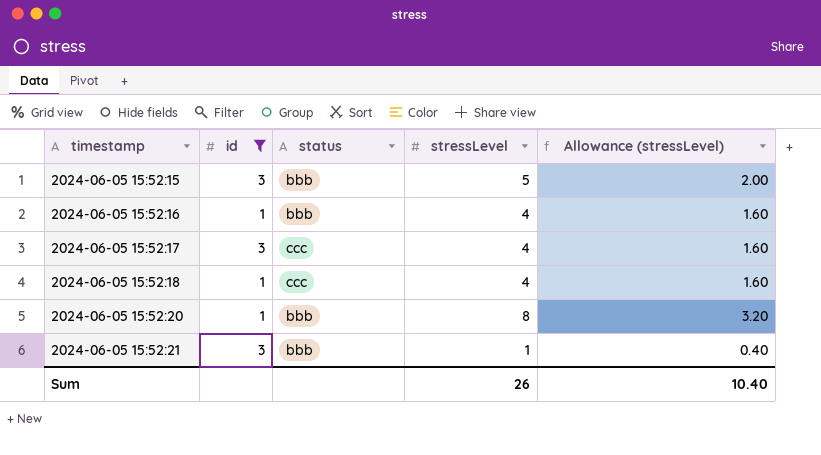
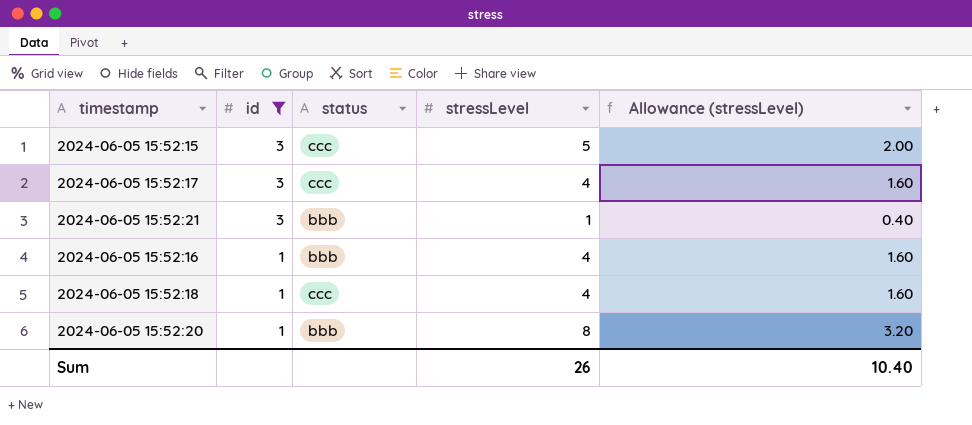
row order: timestamp ascending -> id descending
2024-06-05 15:52:15 | status: bbb -> ccc

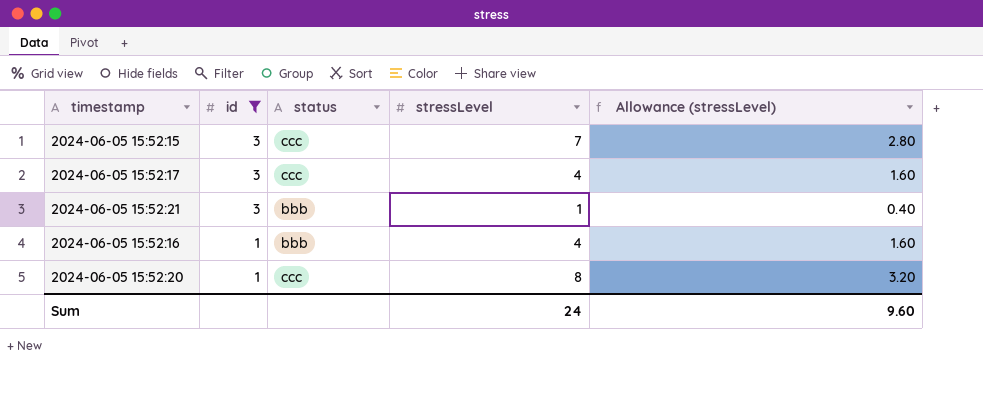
row 2024-06-05 15:52:18: 1 | ccc | 4 | 1.60 -> none
2024-06-05 15:52:15 | stressLevel: 5 -> 7
2024-06-05 15:52:15 | Allowance (stressLevel): 2.00 -> 2.80
2024-06-05 15:52:20 | status: bbb -> ccc
Sum | stressLevel: 26 -> 24
Sum | Allowance (stressLevel): 10.40 -> 9.60

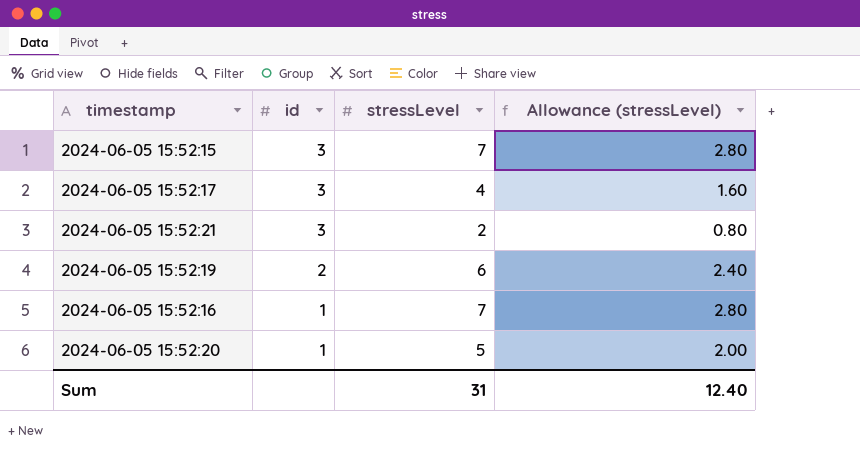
filter: id != 2 -> none
column status | position: 3 -> none
2024-06-05 15:52:21 | stressLevel: 1 -> 2
2024-06-05 15:52:21 | Allowance (stressLevel): 0.40 -> 0.80
2024-06-05 15:52:16 | stressLevel: 4 -> 7
2024-06-05 15:52:16 | Allowance (stressLevel): 1.60 -> 2.80
2024-06-05 15:52:20 | stressLevel: 8 -> 5
2024-06-05 15:52:20 | Allowance (stressLevel): 3.20 -> 2.00
Sum | stressLevel: 24 -> 31
Sum | Allowance (stressLevel): 9.60 -> 12.40

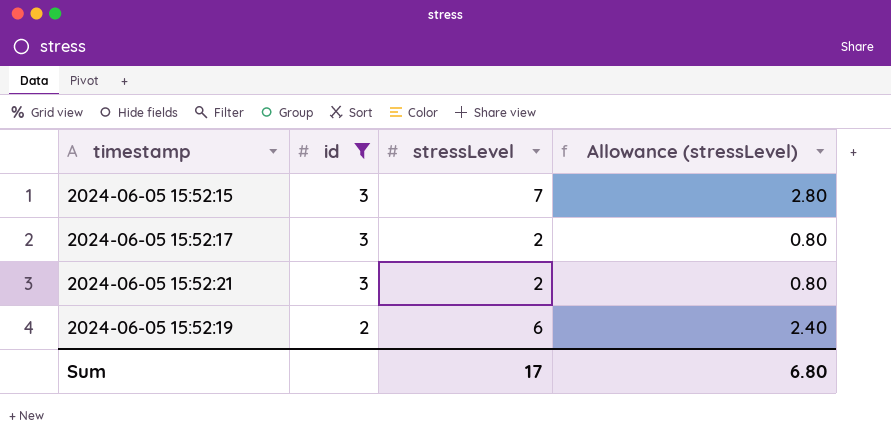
filter: none -> id != 1
2024-06-05 15:52:17 | stressLevel: 4 -> 2
2024-06-05 15:52:17 | Allowance (stressLevel): 1.60 -> 0.80
Sum | stressLevel: 31 -> 17
Sum | Allowance (stressLevel): 12.40 -> 6.80

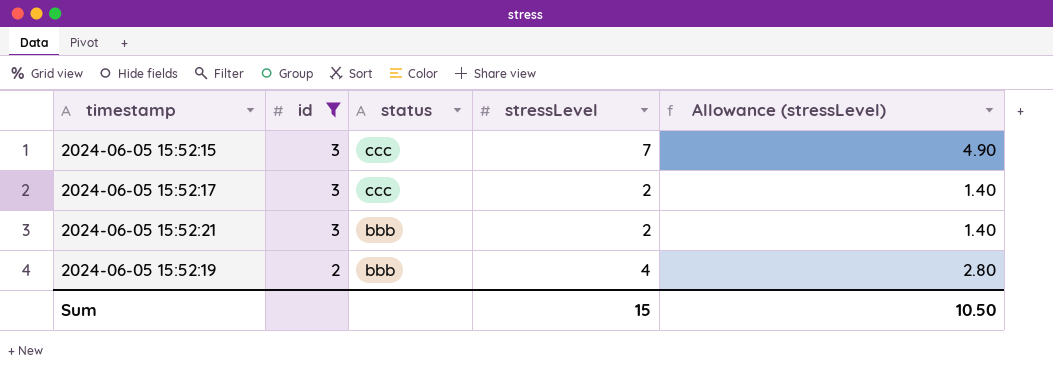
column status | position: none -> 3
column Allowance (stressLevel) | formula: [stressLevel] * 0.4 -> [stressLevel] * 0.7
2024-06-05 15:52:19 | stressLevel: 6 -> 4
Sum | stressLevel: 17 -> 15
Sum | Allowance (stressLevel): 6.80 -> 10.50

